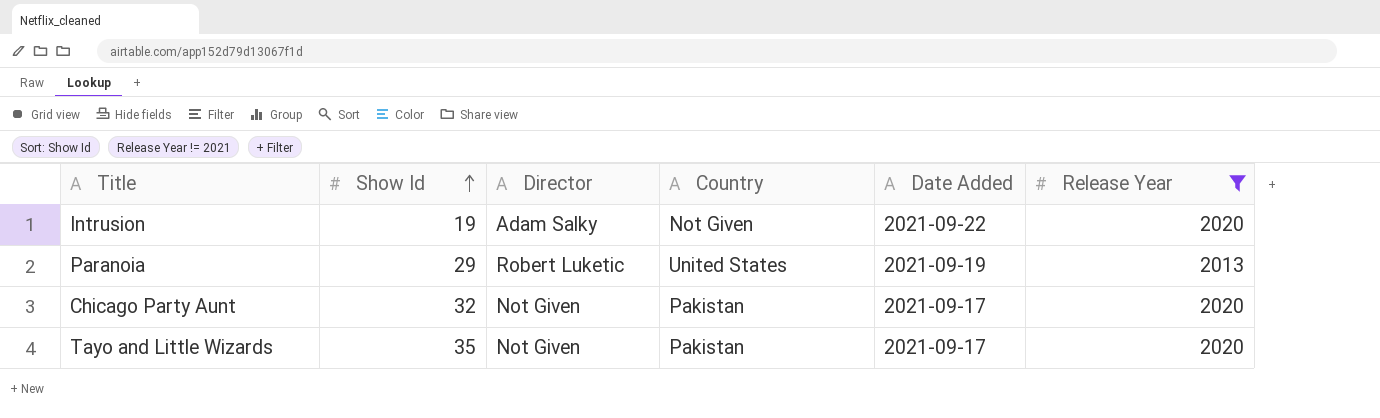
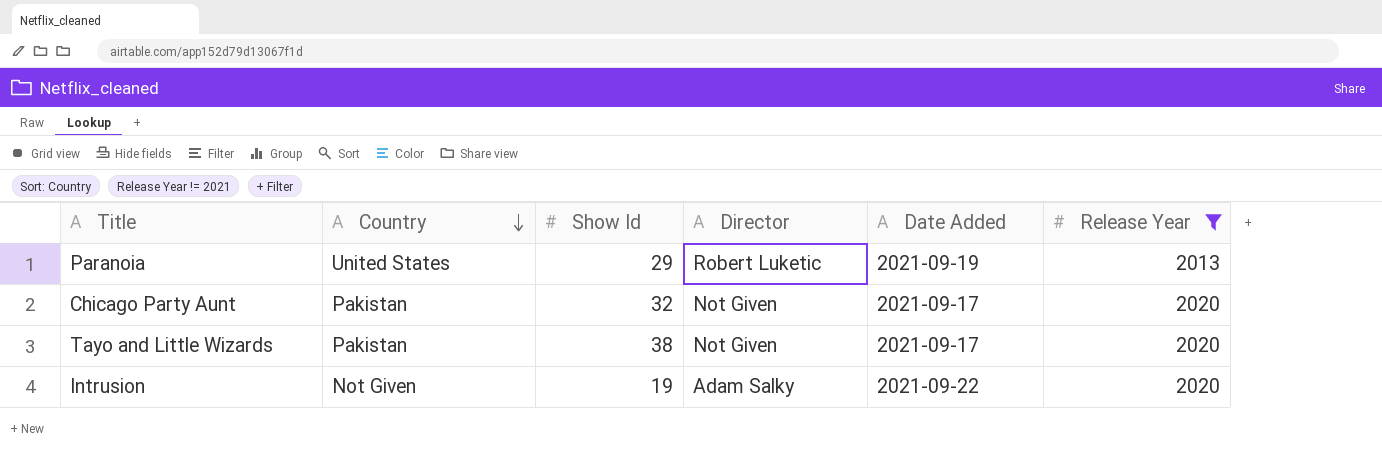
row order: Show Id ascending -> Country descending
column Country | position: 4 -> 2
Tayo and Little Wizards | Show Id: 35 -> 38

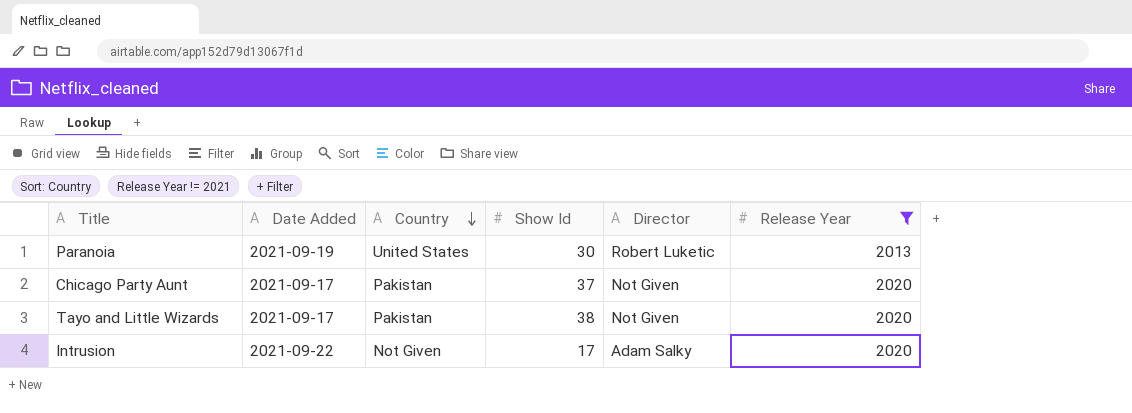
column Date Added | position: 5 -> 2
Paranoia | Show Id: 29 -> 30
Chicago Party Aunt | Show Id: 32 -> 37
Intrusion | Show Id: 19 -> 17

